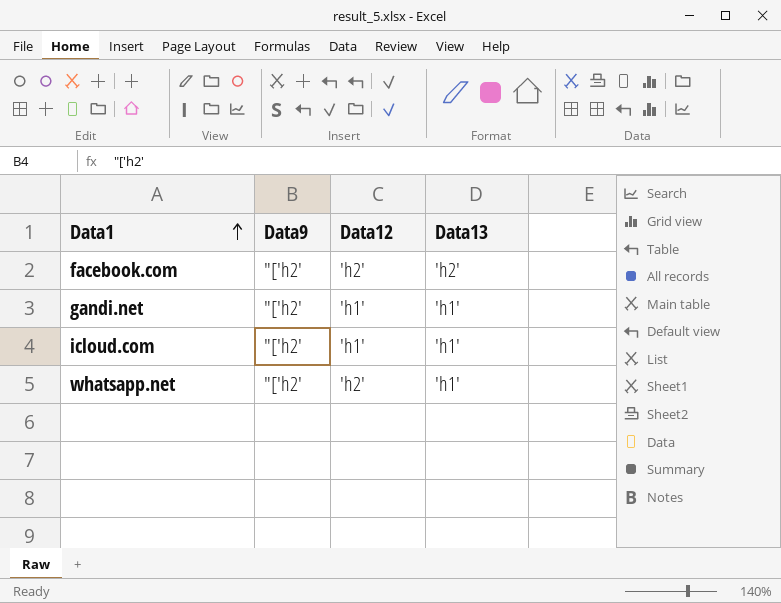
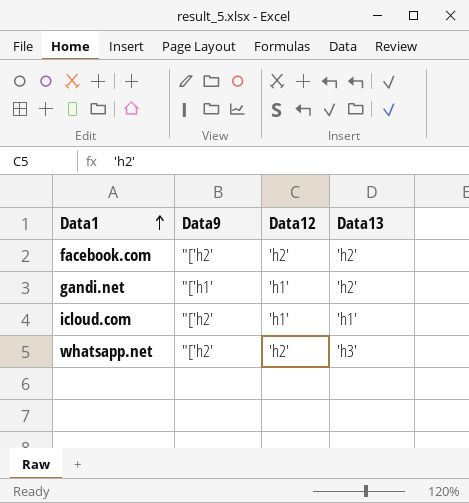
gandi.net | Data9: "['h2' -> "['h1'
gandi.net | Data13: 'h1' -> 'h2'
whatsapp.net | Data13: 'h1' -> 'h3'

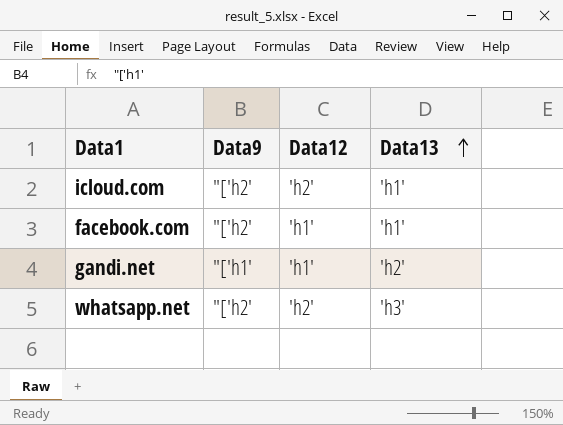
row order: Data1 ascending -> Data13 ascending
icloud.com | Data12: 'h1' -> 'h2'
facebook.com | Data12: 'h2' -> 'h1'
facebook.com | Data13: 'h2' -> 'h1'

